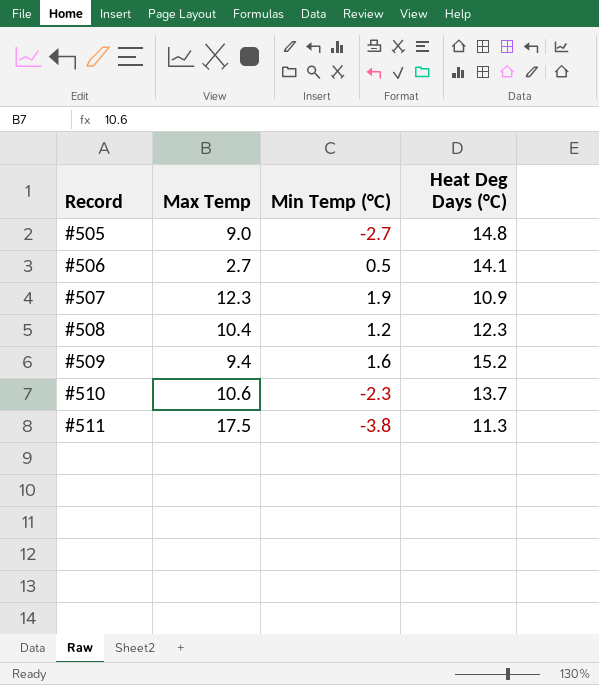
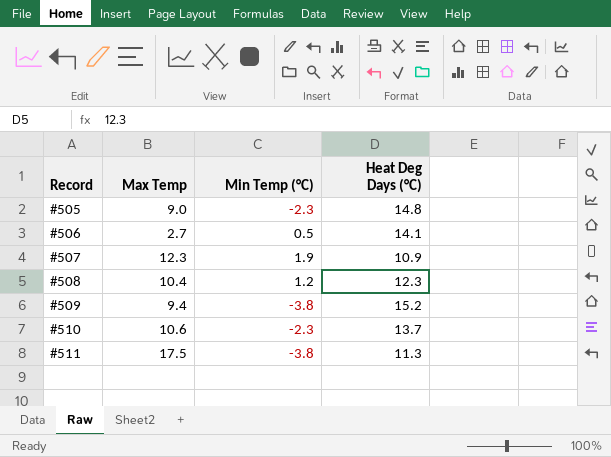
#505 | Min Temp (°C): -2.7 -> -2.3
#509 | Min Temp (°C): 1.6 -> -3.8

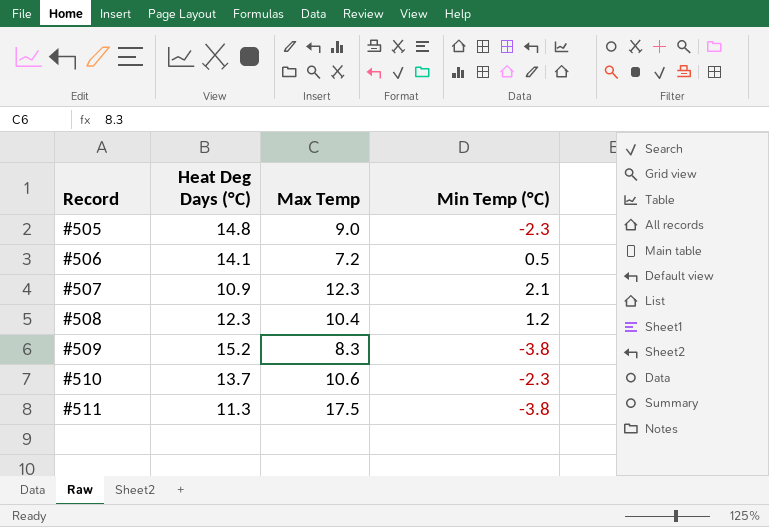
column Heat Deg Days (°C) | position: 4 -> 2
#506 | Max Temp: 2.7 -> 7.2
#507 | Min Temp (°C): 1.9 -> 2.1
#509 | Max Temp: 9.4 -> 8.3

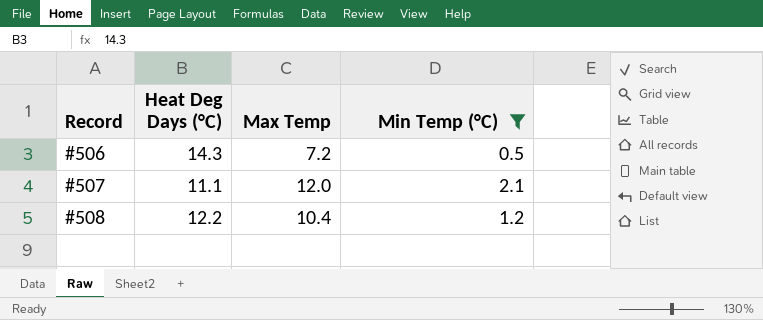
filter: none -> Min Temp (°C) >= 0.5
#506 | Heat Deg Days (°C): 14.1 -> 14.3
#507 | Heat Deg Days (°C): 10.9 -> 11.1
#507 | Max Temp: 12.3 -> 12.0
#508 | Heat Deg Days (°C): 12.3 -> 12.2

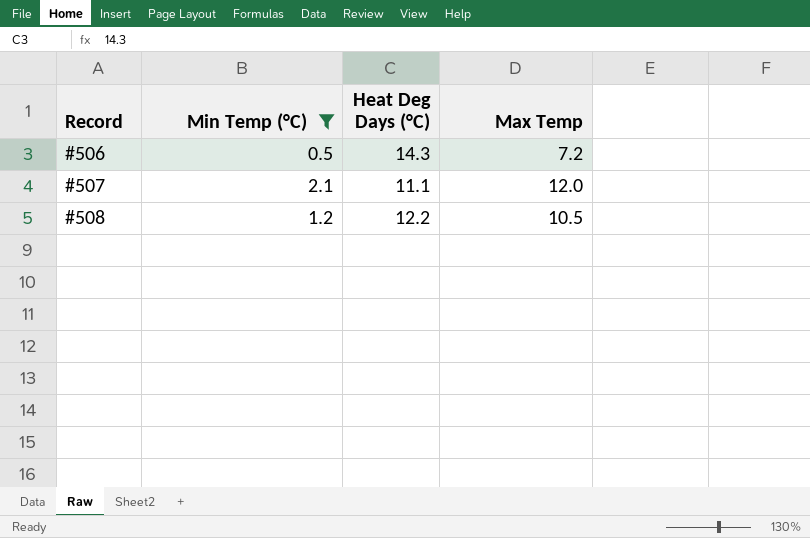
column Min Temp (°C) | position: 4 -> 2
#508 | Max Temp: 10.4 -> 10.5

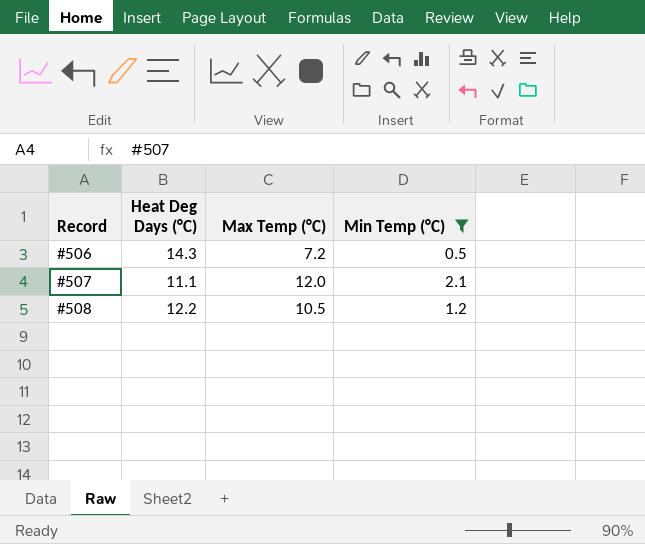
column name: Max Temp -> Max Temp (°C)
column Min Temp (°C) | position: 2 -> 4

